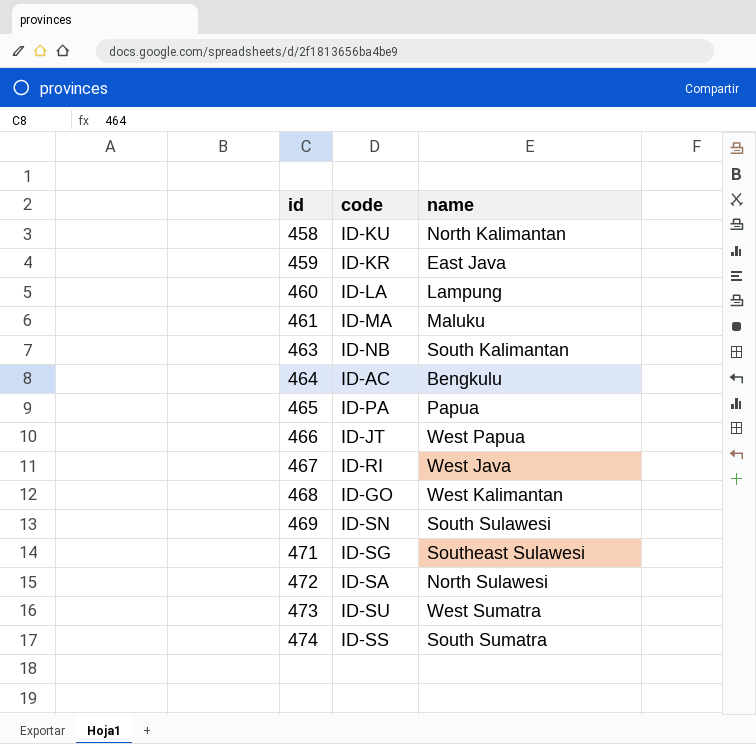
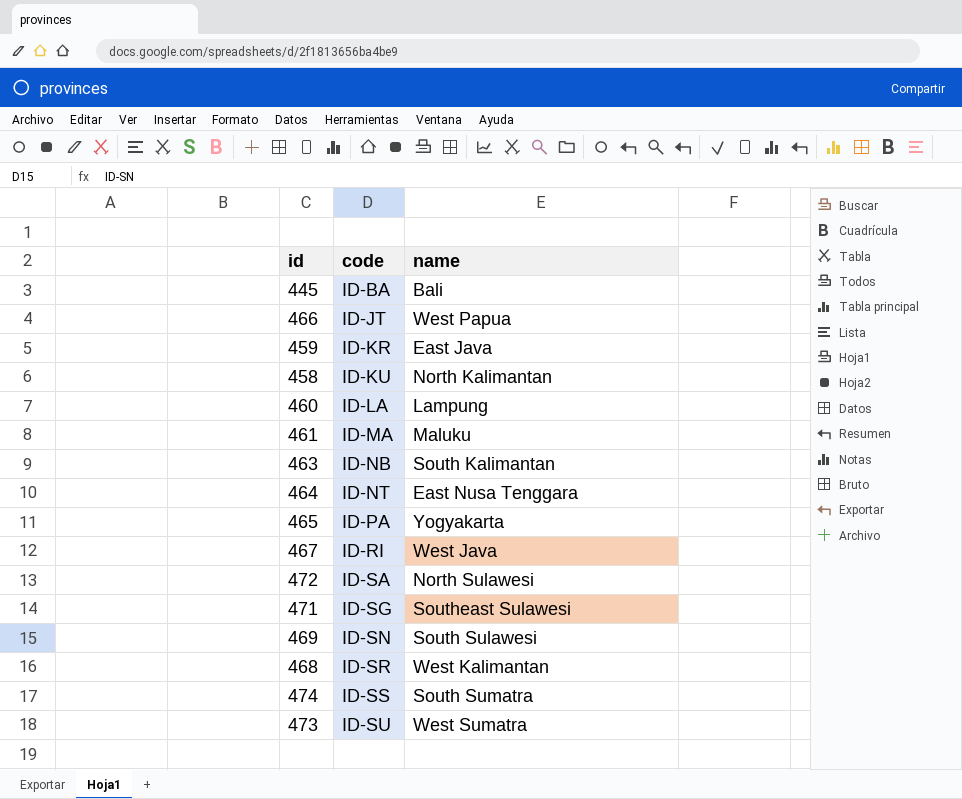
row order: id ascending -> code ascending
row 445: none -> ID-BA | Bali
464 | code: ID-AC -> ID-NT
464 | name: Bengkulu -> East Nusa Tenggara
465 | name: Papua -> Yogyakarta
468 | code: ID-GO -> ID-SR

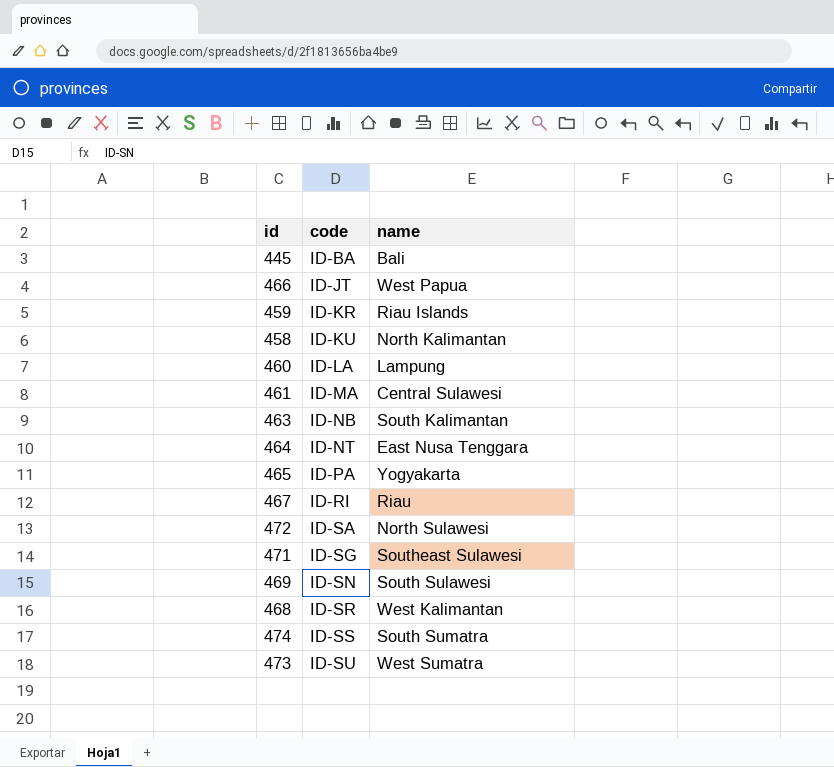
459 | name: East Java -> Riau Islands
461 | name: Maluku -> Central Sulawesi
467 | name: West Java -> Riau

